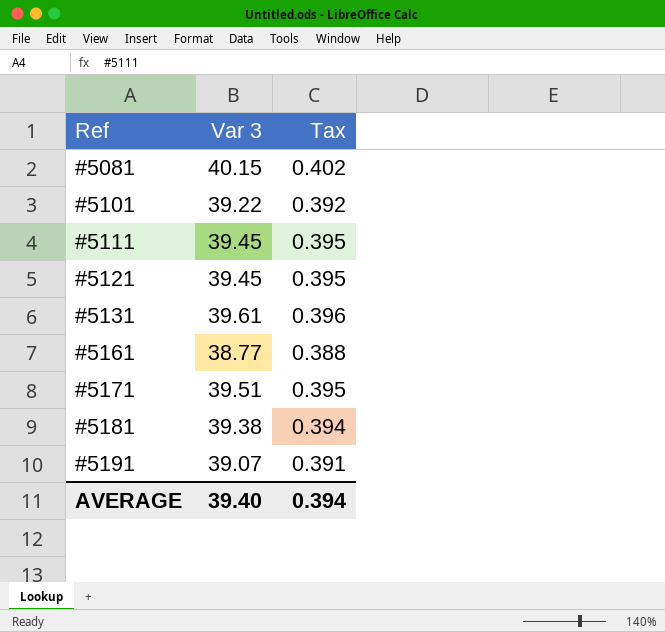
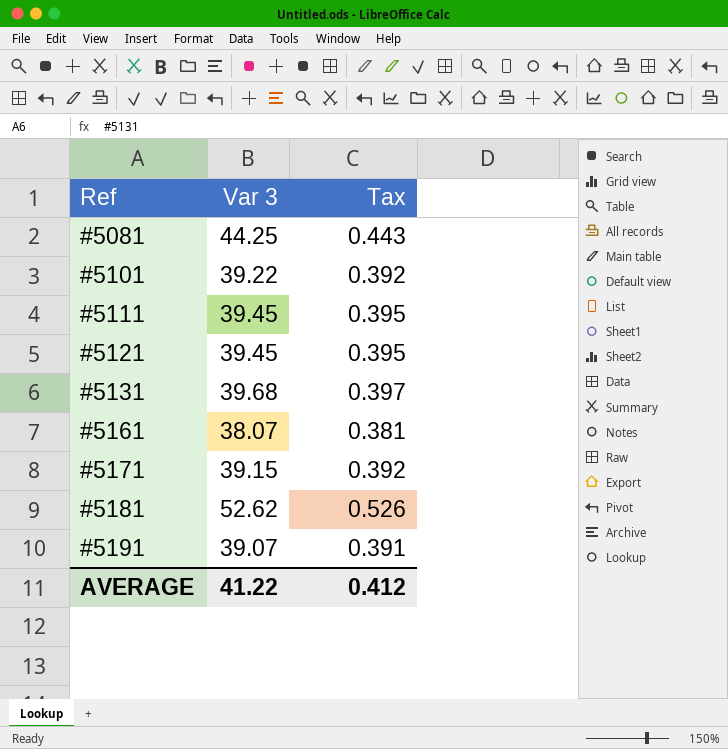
#5081 | Var 3: 40.15 -> 44.25
#5081 | Tax: 0.402 -> 0.443
#5131 | Var 3: 39.61 -> 39.68
#5131 | Tax: 0.396 -> 0.397
#5161 | Var 3: 38.77 -> 38.07
#5161 | Tax: 0.388 -> 0.381
#5171 | Var 3: 39.51 -> 39.15
#5171 | Tax: 0.395 -> 0.392
#5181 | Var 3: 39.38 -> 52.62
#5181 | Tax: 0.394 -> 0.526
AVERAGE | Var 3: 39.40 -> 41.22
AVERAGE | Tax: 0.394 -> 0.412

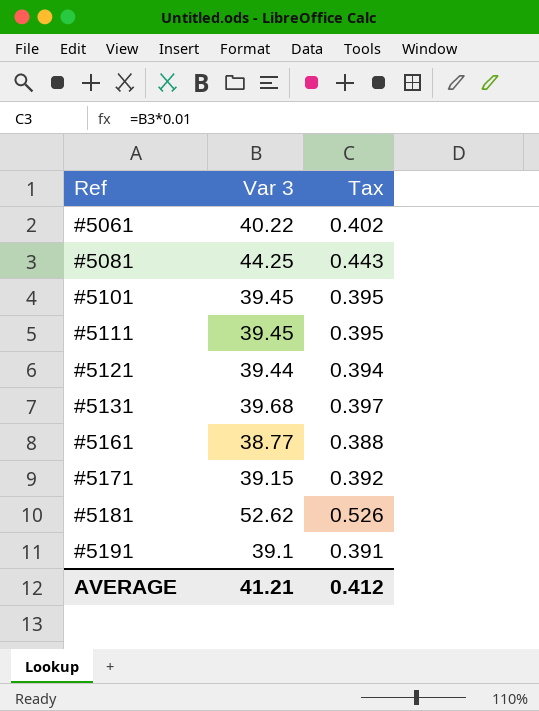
row #5061: none -> 40.22 | 0.402
#5101 | Var 3: 39.22 -> 39.45
#5101 | Tax: 0.392 -> 0.395
#5121 | Var 3: 39.45 -> 39.44
#5121 | Tax: 0.395 -> 0.394
#5161 | Var 3: 38.07 -> 38.77
#5161 | Tax: 0.381 -> 0.388
#5191 | Var 3: 39.07 -> 39.1
AVERAGE | Var 3: 41.22 -> 41.21

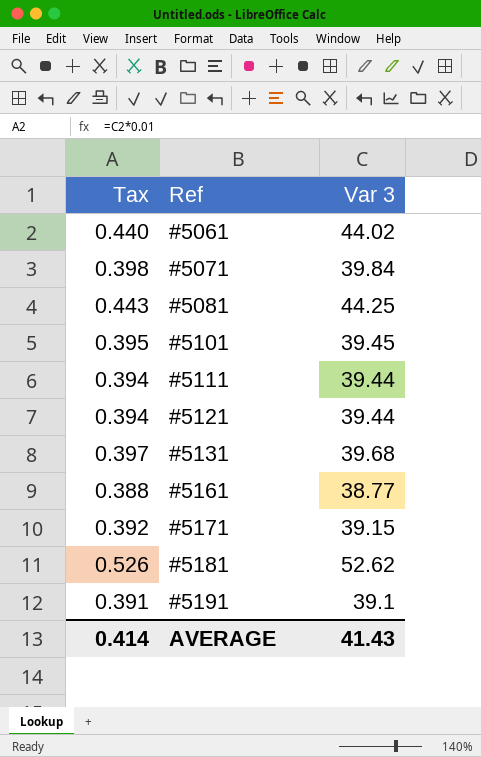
column Tax | position: 3 -> 1
#5061 | Tax: 0.402 -> 0.440
#5061 | Var 3: 40.22 -> 44.02
row #5071: none -> 0.398 | 39.84
#5111 | Tax: 0.395 -> 0.394
#5111 | Var 3: 39.45 -> 39.44
AVERAGE | Tax: 0.412 -> 0.414
AVERAGE | Var 3: 41.21 -> 41.43

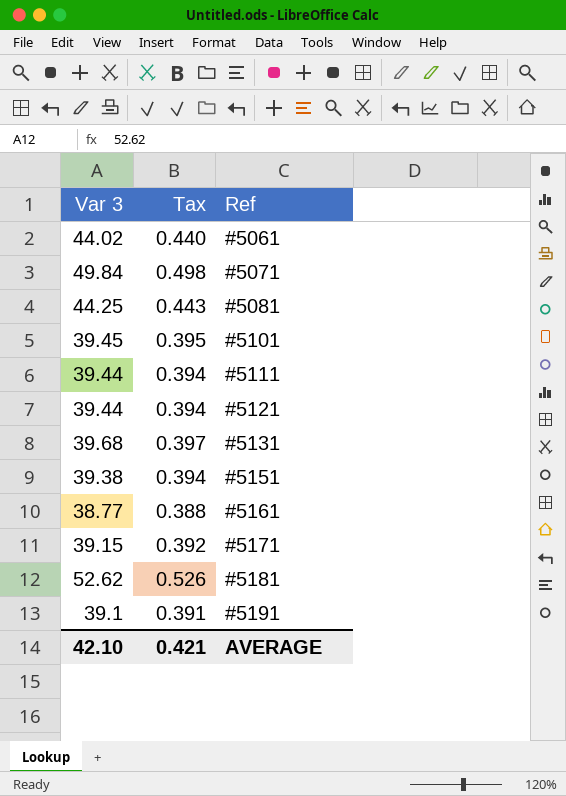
column Var 3 | position: 3 -> 1
#5071 | Var 3: 39.84 -> 49.84
#5071 | Tax: 0.398 -> 0.498
row #5151: none -> 39.38 | 0.394
AVERAGE | Var 3: 41.43 -> 42.10
AVERAGE | Tax: 0.414 -> 0.421

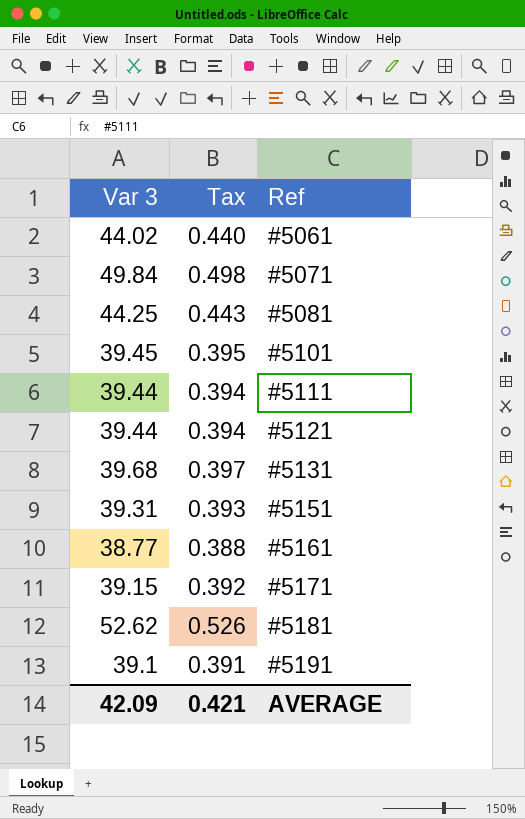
#5151 | Var 3: 39.38 -> 39.31
#5151 | Tax: 0.394 -> 0.393
AVERAGE | Var 3: 42.10 -> 42.09

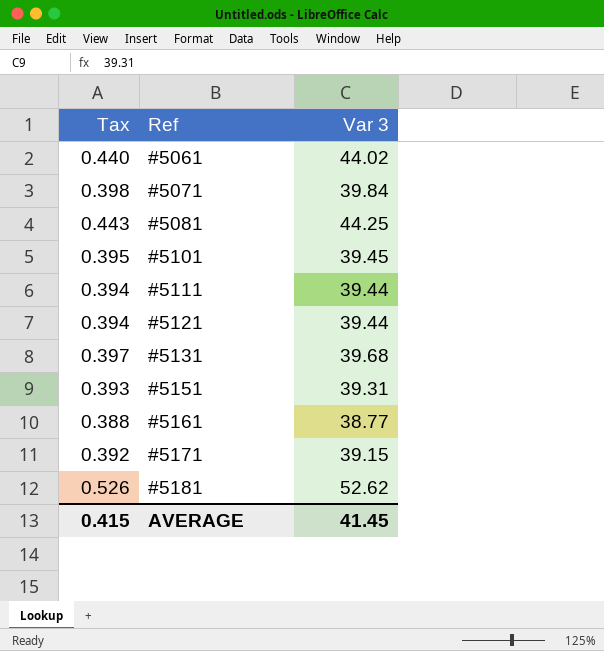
column Var 3 | position: 1 -> 3
row #5191: 39.1 | 0.391 -> none
#5071 | Tax: 0.498 -> 0.398
#5071 | Var 3: 49.84 -> 39.84
AVERAGE | Tax: 0.421 -> 0.415
AVERAGE | Var 3: 42.09 -> 41.45

